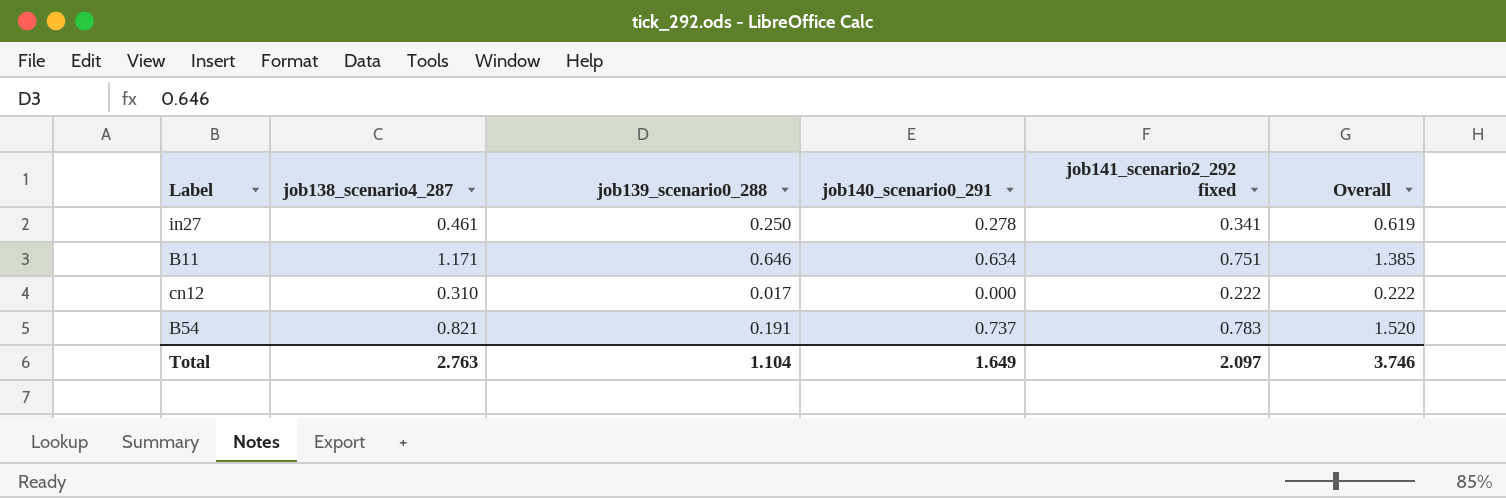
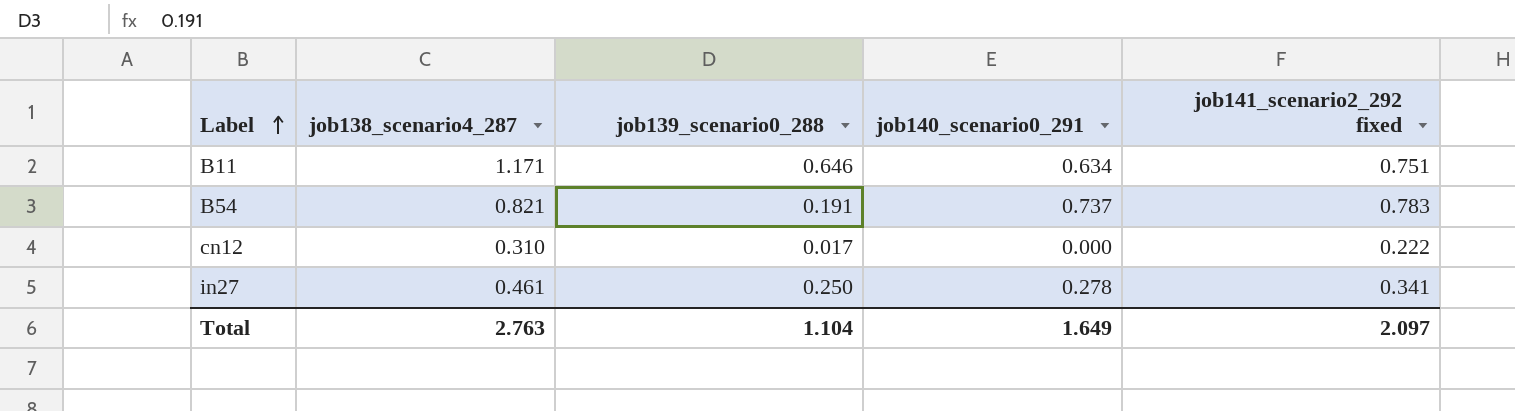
row order: none -> Label ascending
column Overall | formula: [job140_scenario0_291] + [job141_scenario2_292 fixed] -> none

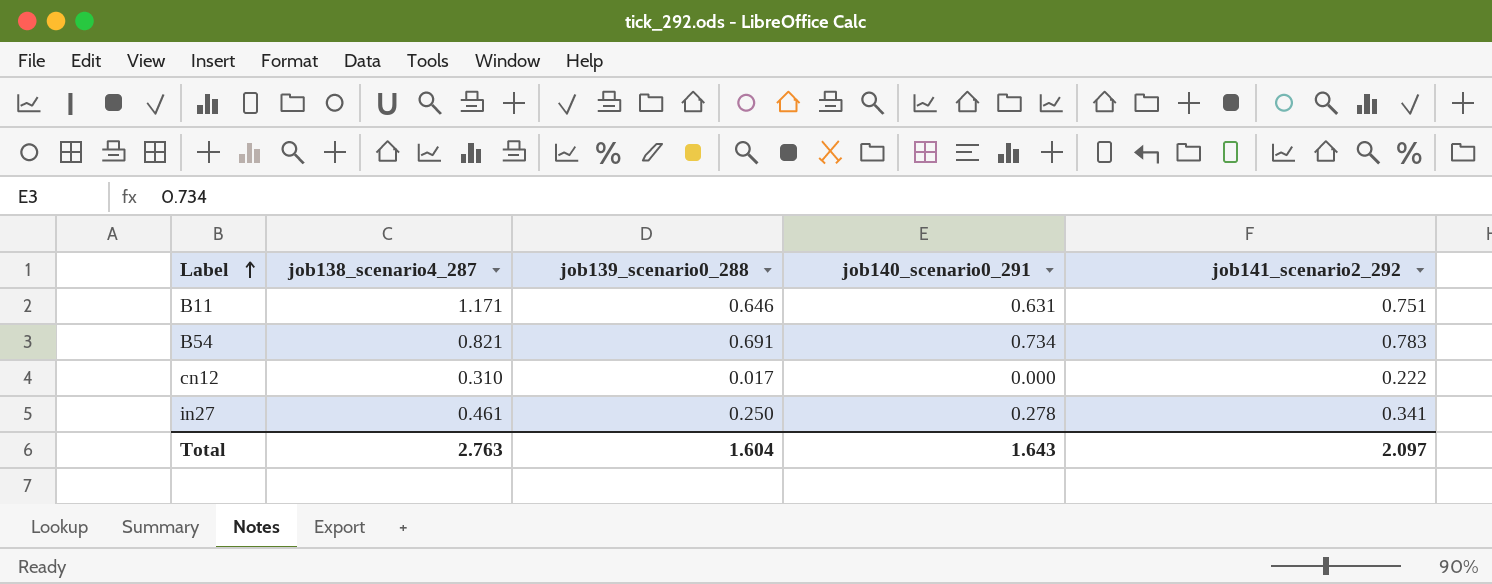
column name: job141_scenario2_292 fixed -> job141_scenario2_292
B11 | job140_scenario0_291: 0.634 -> 0.631
B54 | job139_scenario0_288: 0.191 -> 0.691
B54 | job140_scenario0_291: 0.737 -> 0.734
Total | job139_scenario0_288: 1.104 -> 1.604
Total | job140_scenario0_291: 1.649 -> 1.643

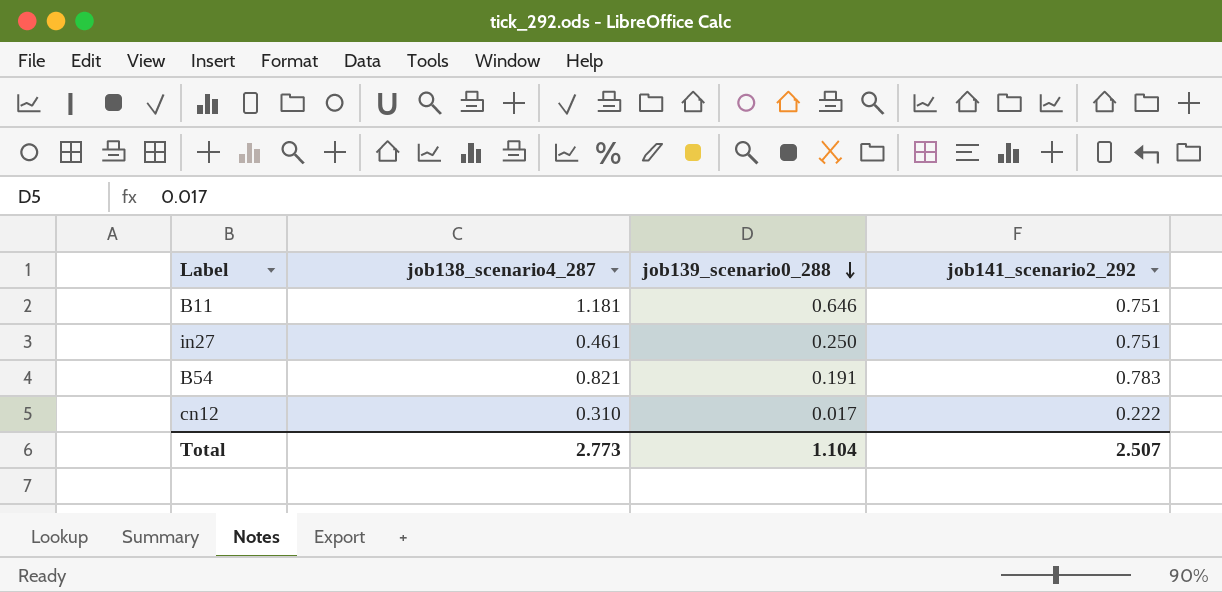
row order: Label ascending -> job139_scenario0_288 descending
column job140_scenario0_291 | position: 4 -> none
B11 | job138_scenario4_287: 1.171 -> 1.181
in27 | job141_scenario2_292: 0.341 -> 0.751
B54 | job139_scenario0_288: 0.691 -> 0.191
Total | job138_scenario4_287: 2.763 -> 2.773
Total | job139_scenario0_288: 1.604 -> 1.104
Total | job141_scenario2_292: 2.097 -> 2.507

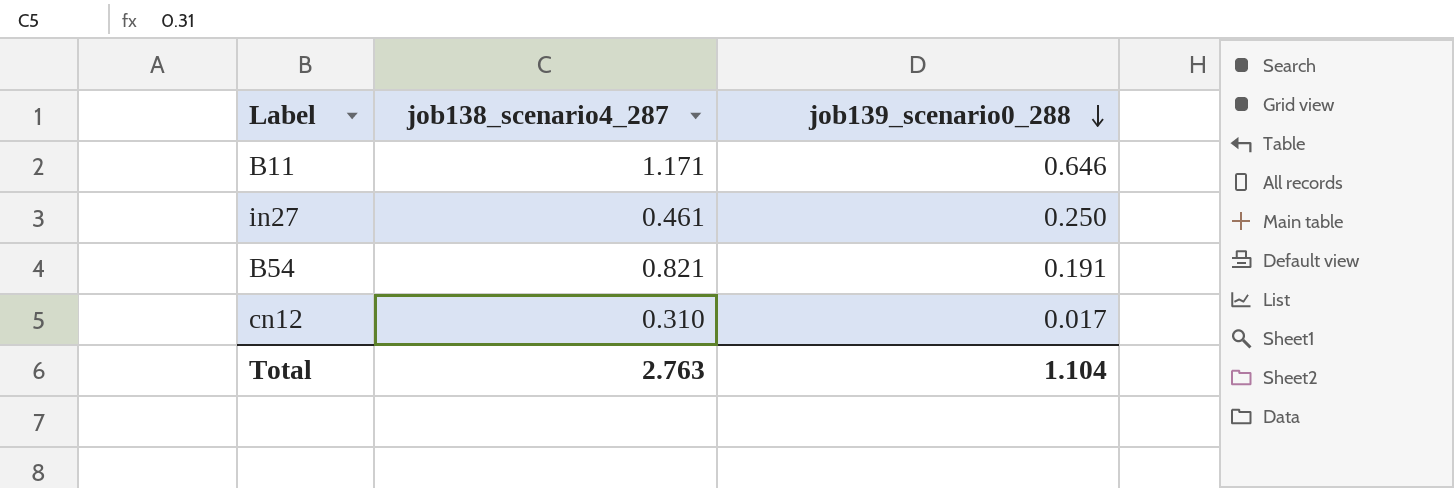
column job141_scenario2_292 | position: 4 -> none
B11 | job138_scenario4_287: 1.181 -> 1.171
Total | job138_scenario4_287: 2.773 -> 2.763

